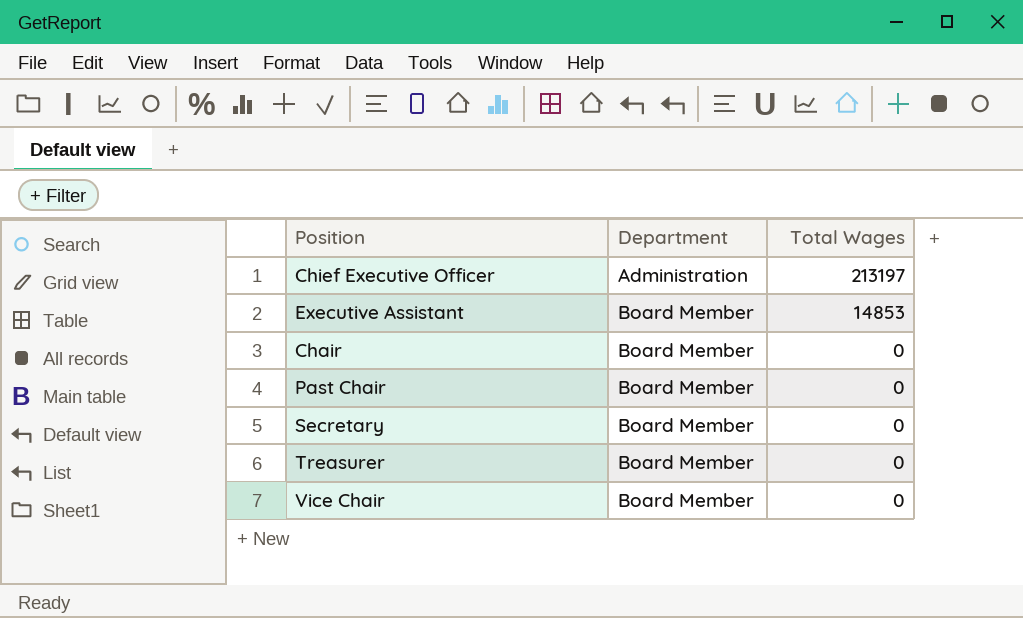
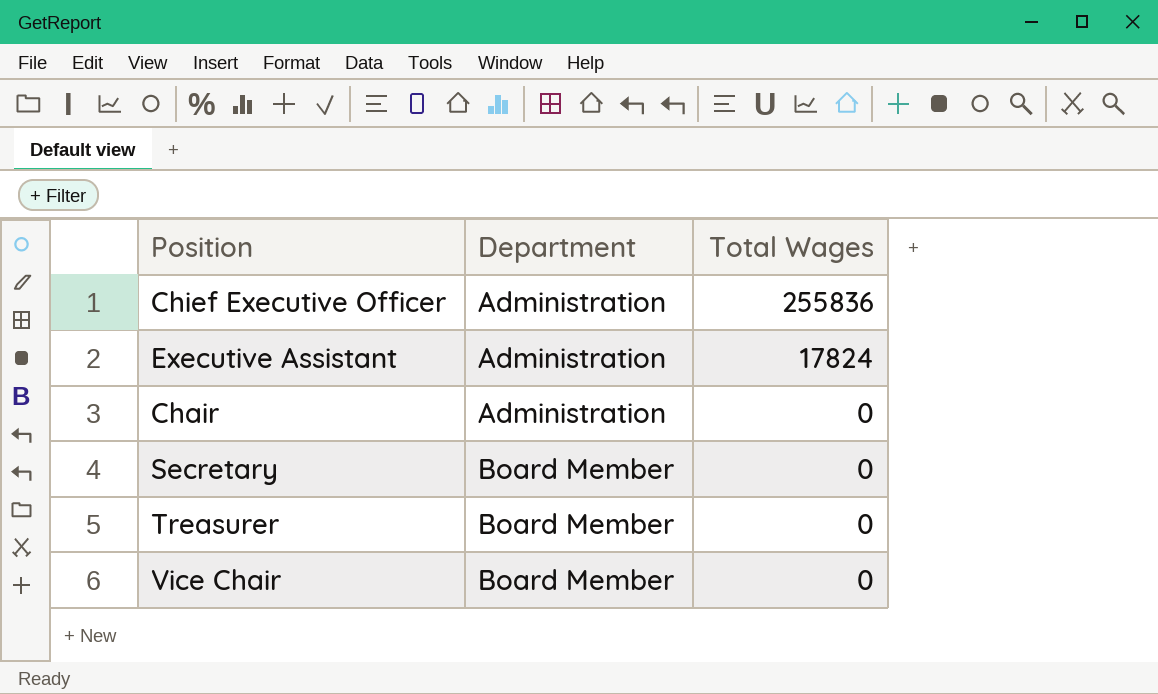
row Past Chair: Board Member | 0 -> none
Chief Executive Officer | Total Wages: 213197 -> 255836
Executive Assistant | Department: Board Member -> Administration
Executive Assistant | Total Wages: 14853 -> 17824
Chair | Department: Board Member -> Administration

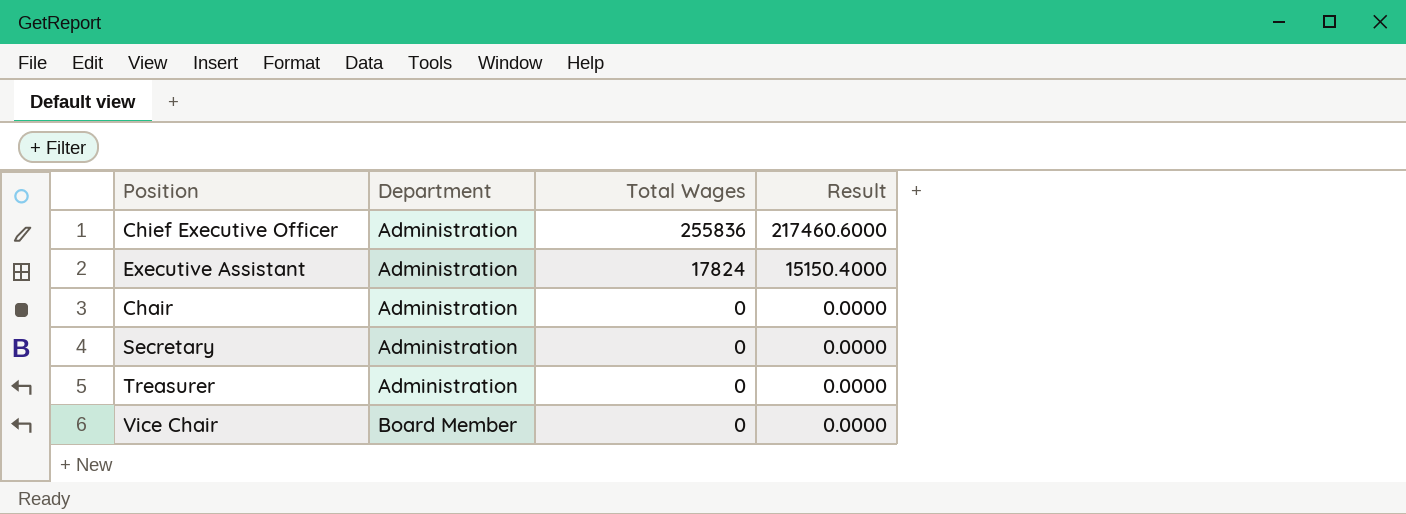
column Result | formula: none -> [Total Wages] * 0.85
Secretary | Department: Board Member -> Administration
Treasurer | Department: Board Member -> Administration

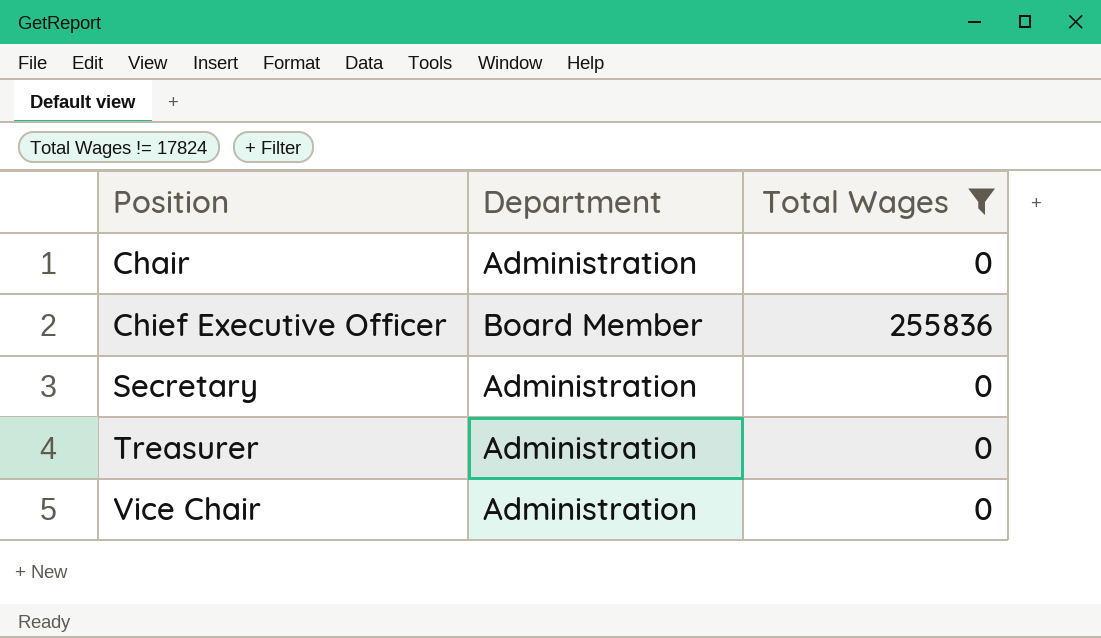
filter: none -> Total Wages != 17824
row order: Department ascending -> Position ascending
column Result | formula: [Total Wages] * 0.85 -> none
Chief Executive Officer | Department: Administration -> Board Member
Vice Chair | Department: Board Member -> Administration

